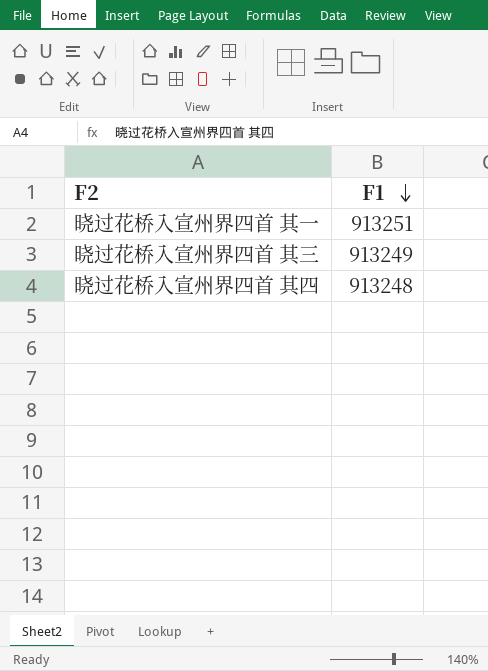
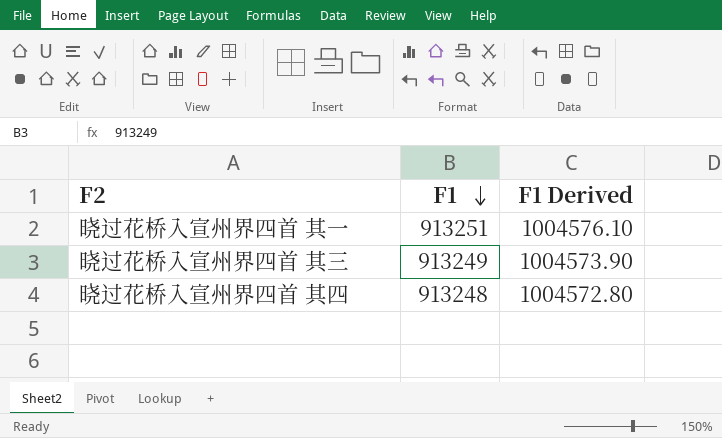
column F1 Derived | formula: none -> [F1] * 1.1

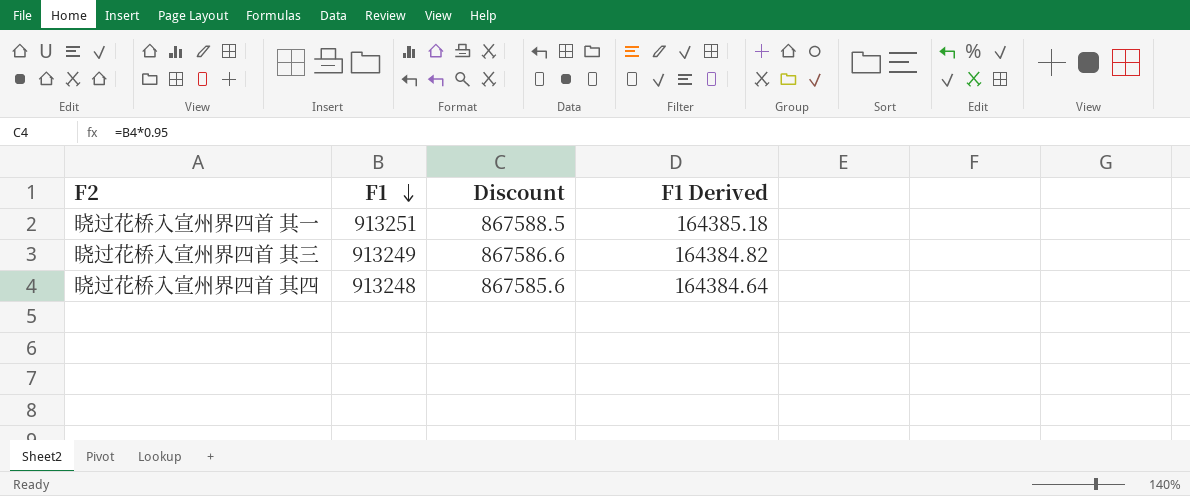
column Discount | formula: none -> [F1] * 0.95
column F1 Derived | formula: [F1] * 1.1 -> [F1] * 0.18

